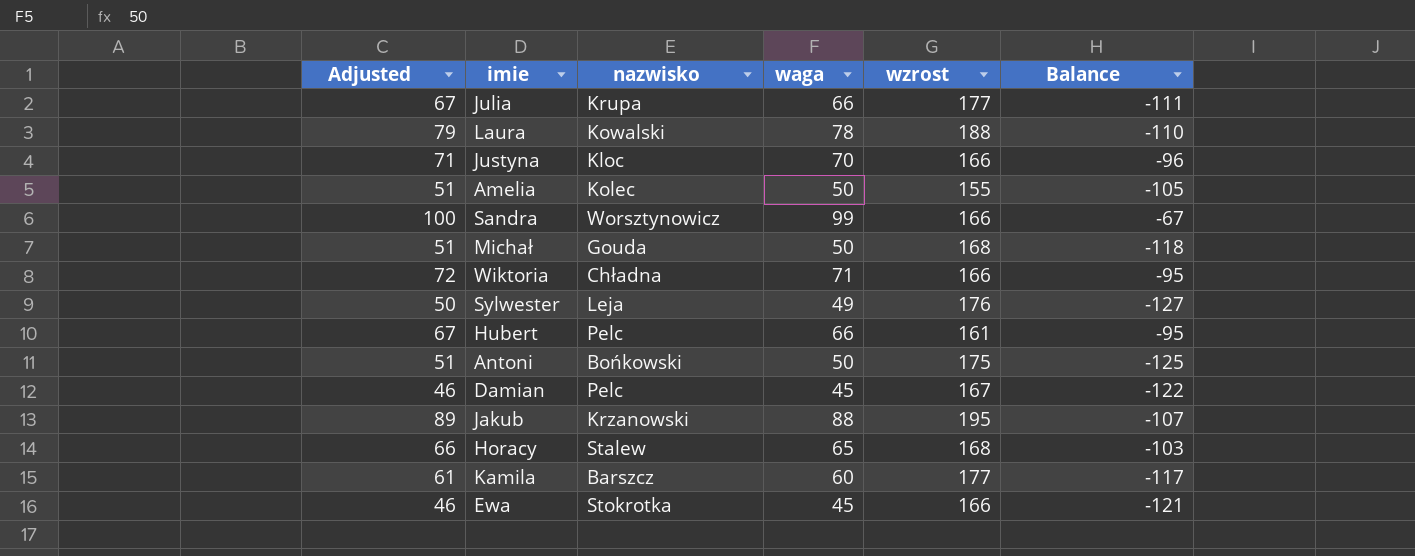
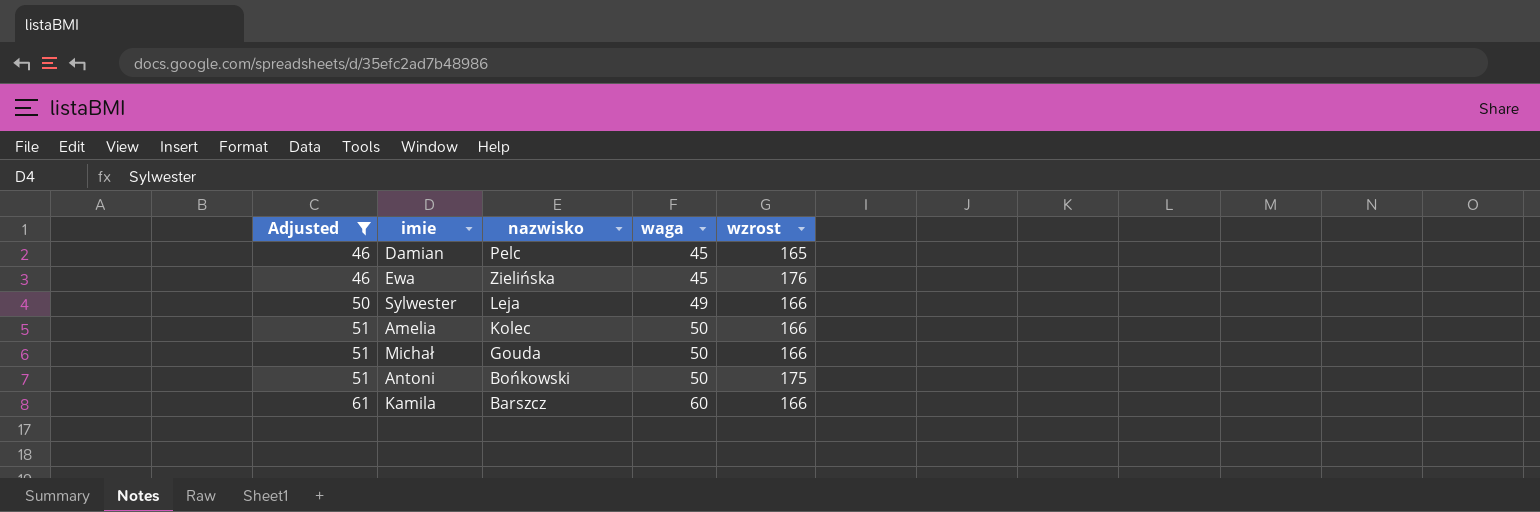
filter: none -> Adjusted <= 61
row order: none -> Adjusted ascending
column Balance | formula: [waga] - [wzrost] -> none
Damian | wzrost: 167 -> 165
Ewa | nazwisko: Stokrotka -> Zielińska
Ewa | wzrost: 166 -> 176
Sylwester | wzrost: 176 -> 166
Amelia | wzrost: 155 -> 166
Michał | wzrost: 168 -> 166
Kamila | wzrost: 177 -> 166

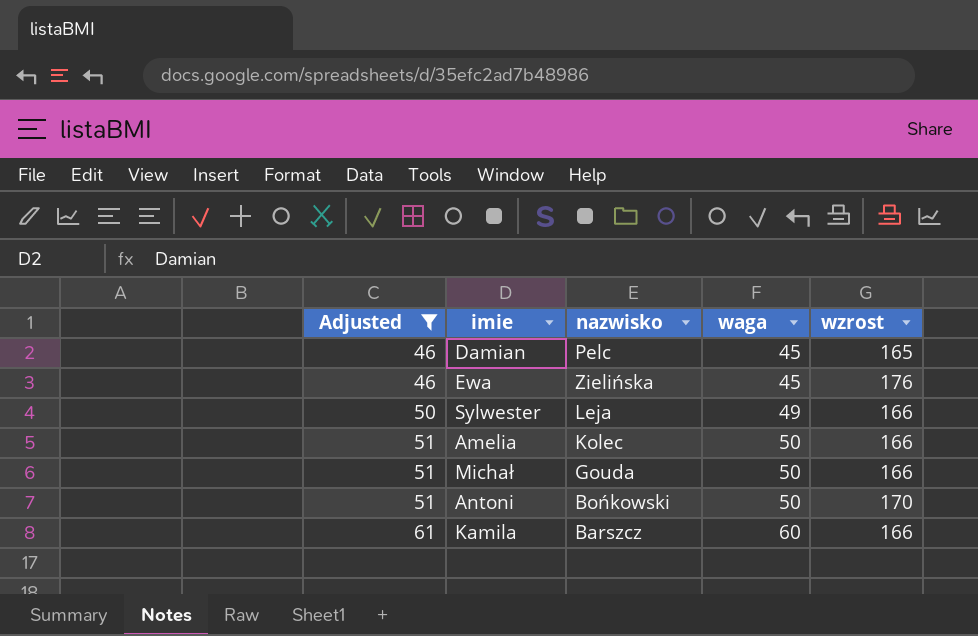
Antoni | wzrost: 175 -> 170

